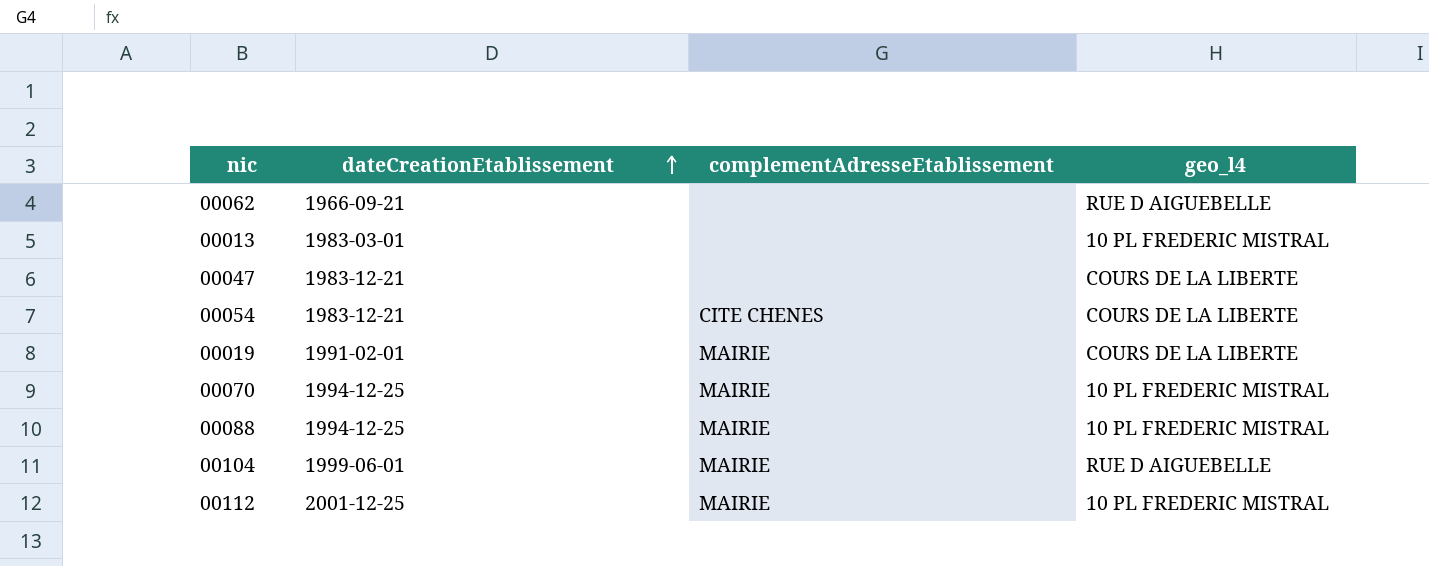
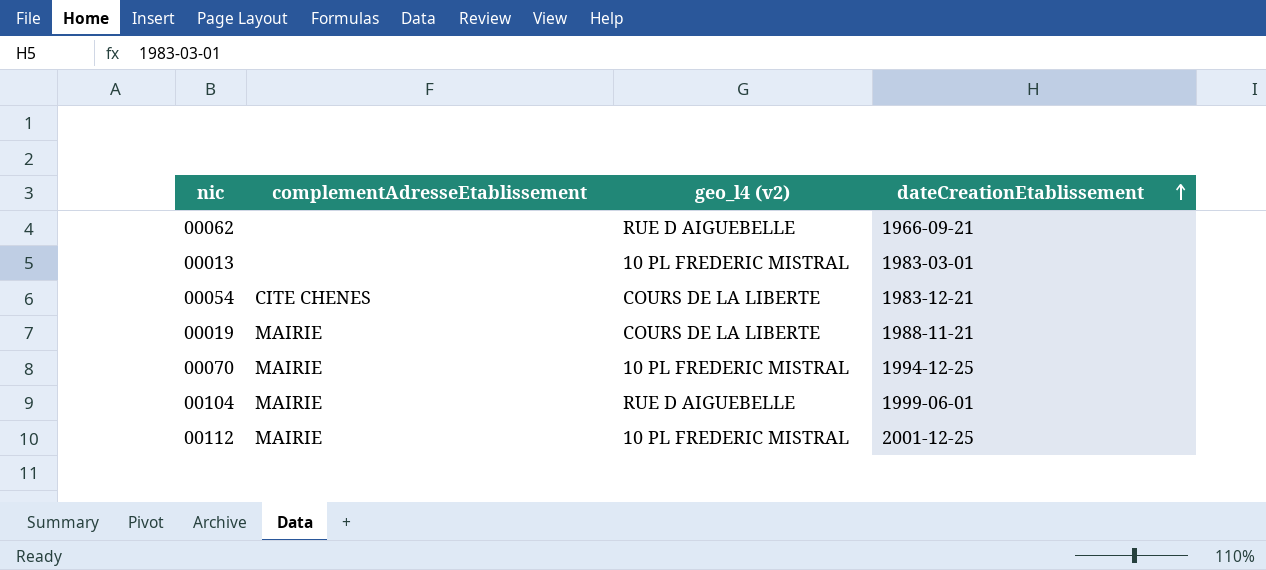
column name: geo_l4 -> geo_l4 (v2)
column dateCreationEtablissement | position: 2 -> 4
row 00047: 1983-12-21 | none | COURS DE LA LIBERTE -> none
row 00088: 1994-12-25 | MAIRIE | 10 PL FREDERIC MISTRAL -> none
00019 | dateCreationEtablissement: 1991-02-01 -> 1988-11-21

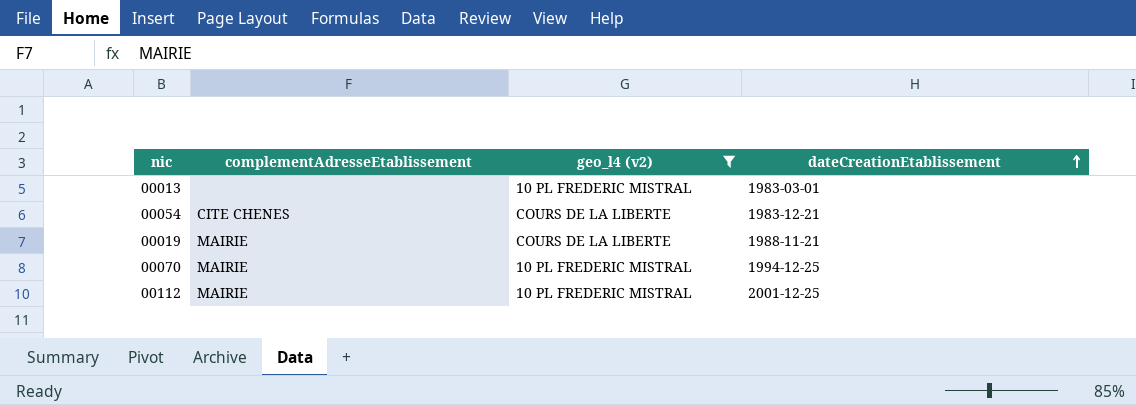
filter: none -> geo_l4 (v2) != RUE D AIGUEBELLE

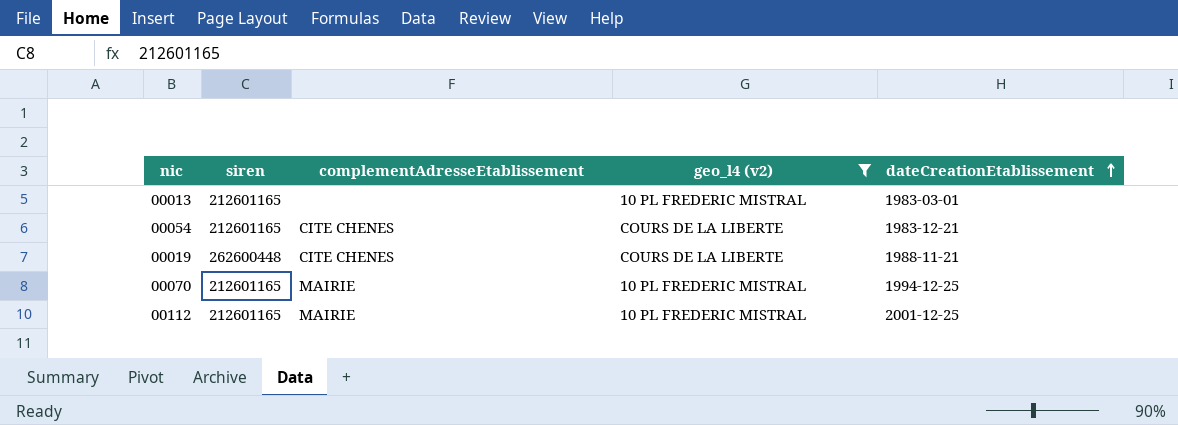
column siren | position: none -> 2
00019 | complementAdresseEtablissement: MAIRIE -> CITE CHENES

